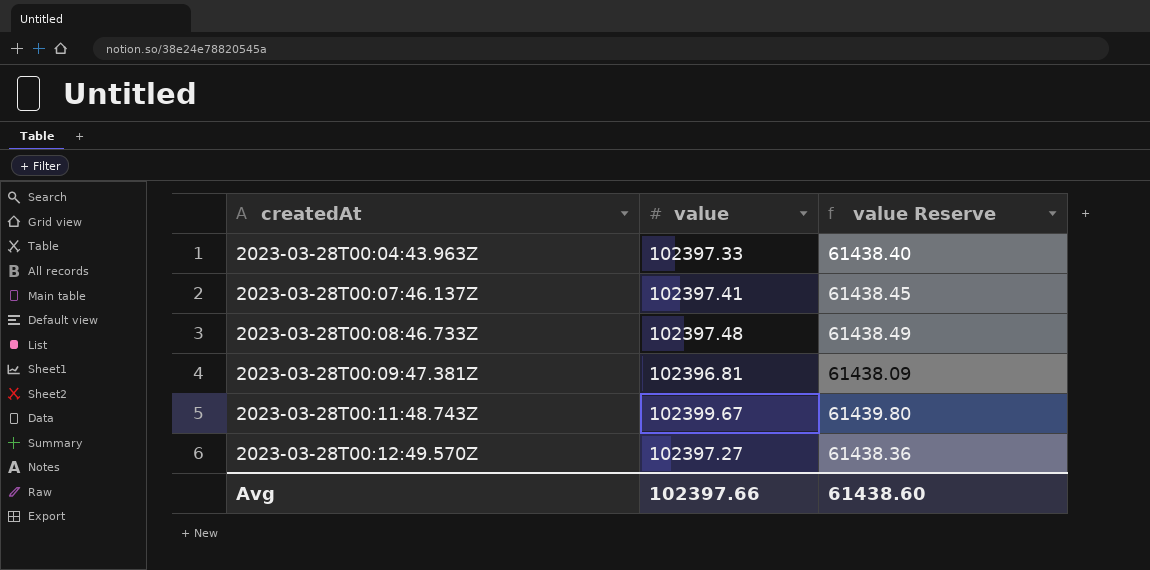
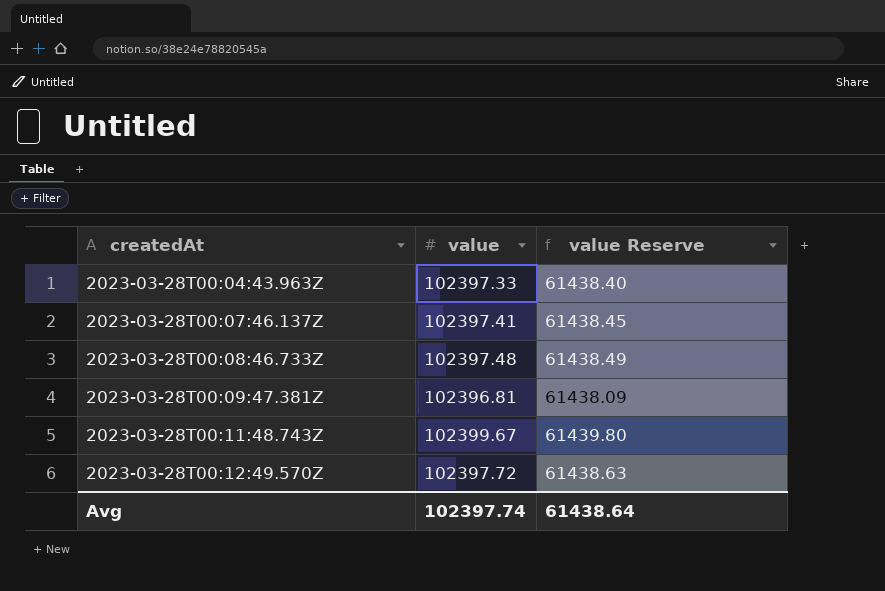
2023-03-28T00:12:49.570Z | value: 102397.27 -> 102397.72
2023-03-28T00:12:49.570Z | value Reserve: 61438.36 -> 61438.63
Avg | value: 102397.66 -> 102397.74
Avg | value Reserve: 61438.60 -> 61438.64

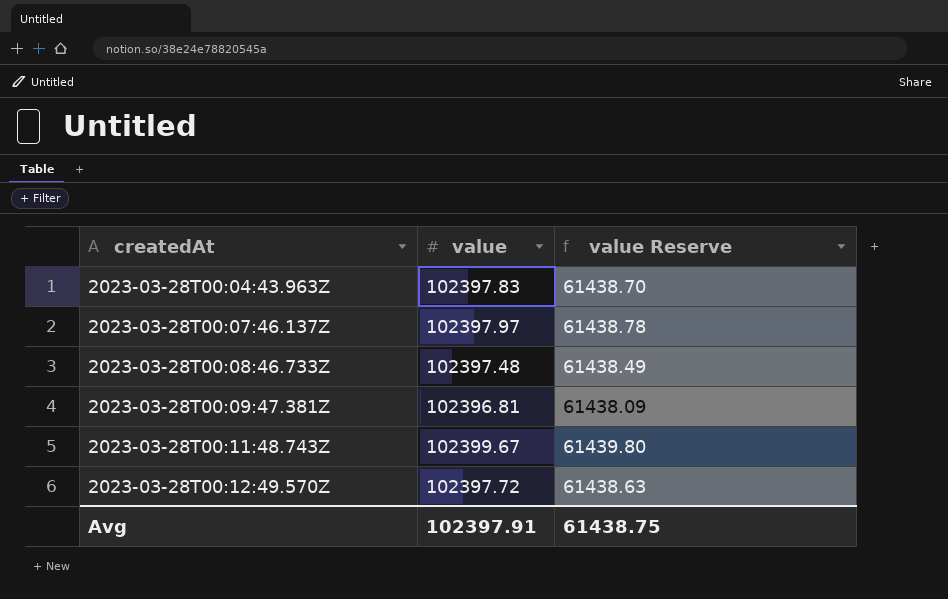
2023-03-28T00:04:43.963Z | value: 102397.33 -> 102397.83
2023-03-28T00:04:43.963Z | value Reserve: 61438.40 -> 61438.70
2023-03-28T00:07:46.137Z | value: 102397.41 -> 102397.97
2023-03-28T00:07:46.137Z | value Reserve: 61438.45 -> 61438.78
Avg | value: 102397.74 -> 102397.91
Avg | value Reserve: 61438.64 -> 61438.75

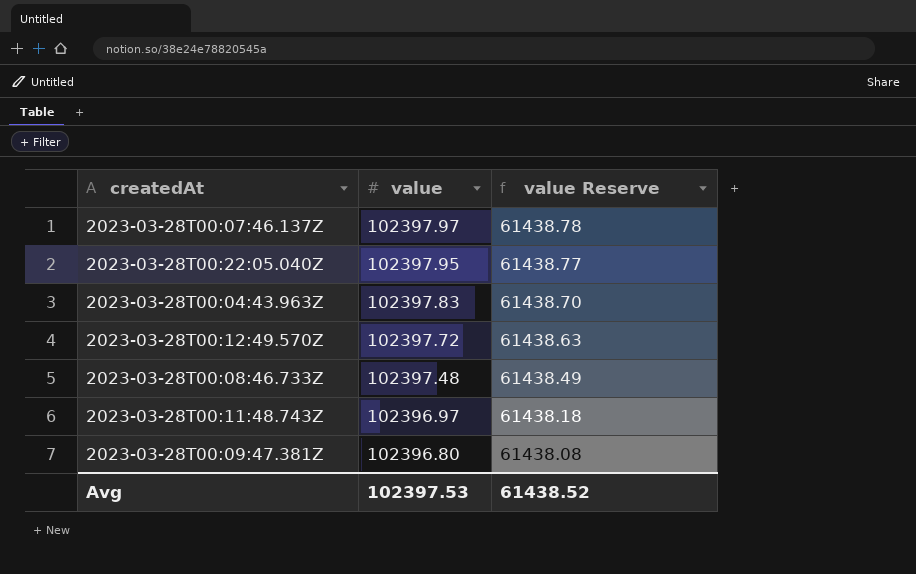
row order: createdAt ascending -> value descending
row 2023-03-28T00:22:05.040Z: none -> 102397.95 | 61438.77
2023-03-28T00:11:48.743Z | value: 102399.67 -> 102396.97
2023-03-28T00:11:48.743Z | value Reserve: 61439.80 -> 61438.18
2023-03-28T00:09:47.381Z | value: 102396.81 -> 102396.80
2023-03-28T00:09:47.381Z | value Reserve: 61438.09 -> 61438.08
Avg | value: 102397.91 -> 102397.53
Avg | value Reserve: 61438.75 -> 61438.52

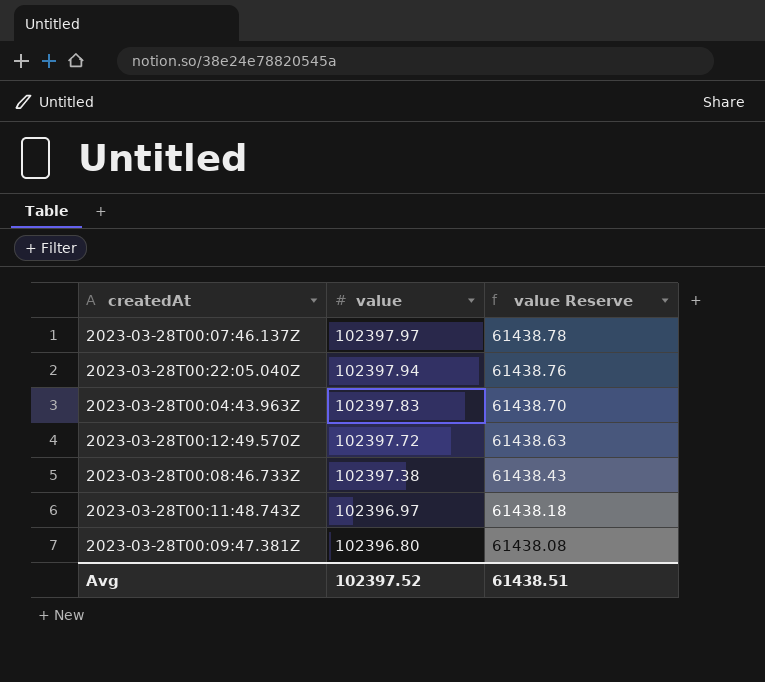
2023-03-28T00:22:05.040Z | value: 102397.95 -> 102397.94
2023-03-28T00:22:05.040Z | value Reserve: 61438.77 -> 61438.76
2023-03-28T00:08:46.733Z | value: 102397.48 -> 102397.38
2023-03-28T00:08:46.733Z | value Reserve: 61438.49 -> 61438.43
Avg | value: 102397.53 -> 102397.52
Avg | value Reserve: 61438.52 -> 61438.51

